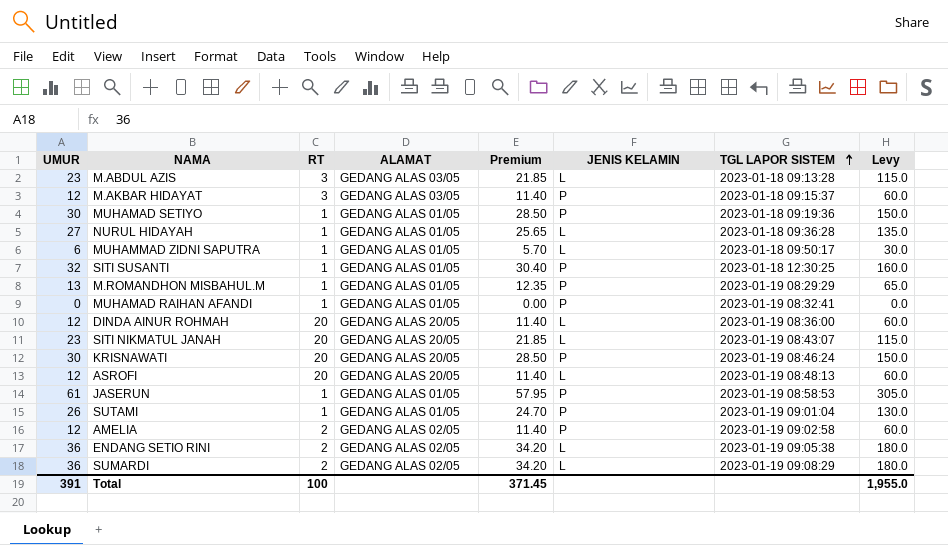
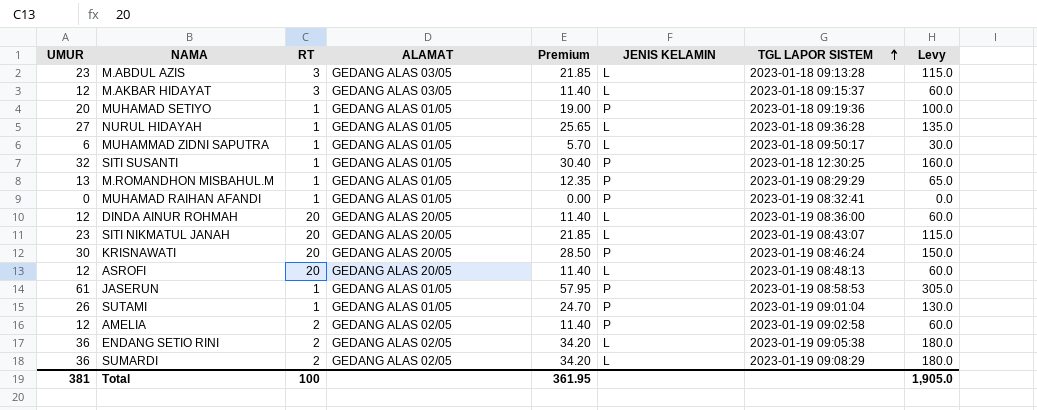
M.AKBAR HIDAYAT | JENIS KELAMIN: P -> L
MUHAMAD SETIYO | UMUR: 30 -> 20
MUHAMAD SETIYO | Premium: 28.50 -> 19.00
MUHAMAD SETIYO | Levy: 150.0 -> 100.0
Total | UMUR: 391 -> 381
Total | Premium: 371.45 -> 361.95
Total | Levy: 1,955.0 -> 1,905.0

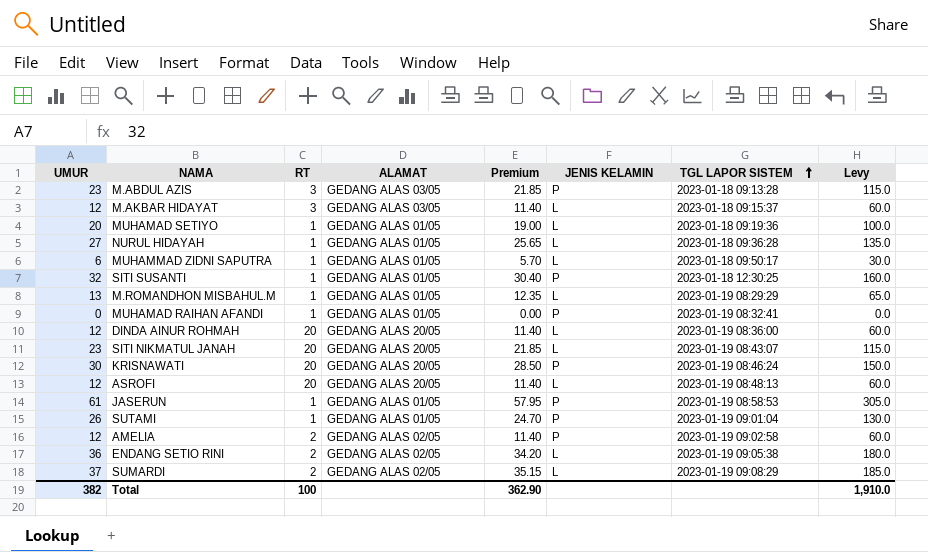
M.ABDUL AZIS | JENIS KELAMIN: L -> P
MUHAMAD SETIYO | JENIS KELAMIN: P -> L
M.ROMANDHON MISBAHUL.M | JENIS KELAMIN: P -> L
SUMARDI | UMUR: 36 -> 37
SUMARDI | Premium: 34.20 -> 35.15
SUMARDI | Levy: 180.0 -> 185.0
Total | UMUR: 381 -> 382
Total | Premium: 361.95 -> 362.90
Total | Levy: 1,905.0 -> 1,910.0

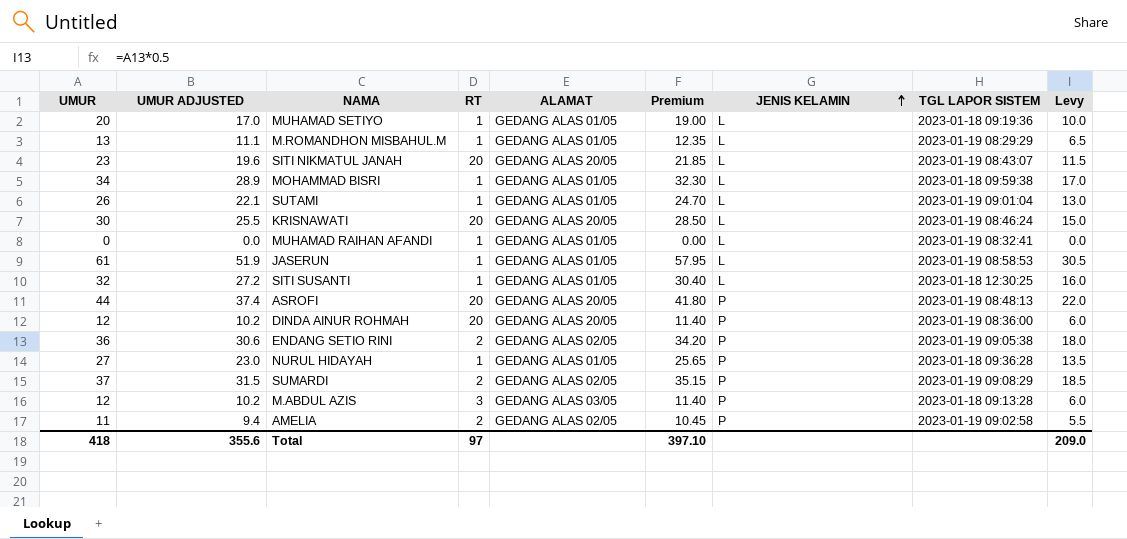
row order: TGL LAPOR SISTEM ascending -> JENIS KELAMIN ascending
column UMUR ADJUSTED | formula: none -> [UMUR] * 0.85
column Levy | formula: [UMUR] * 5 -> [UMUR] * 0.5
row M.AKBAR HIDAYAT: 12 | 3 | GEDANG ALAS 03/05 | 11.40 | L | 2023-01-18 09:15:37 | 60.0 -> none
row MUHAMMAD ZIDNI SAPUTRA: 6 | 1 | GEDANG ALAS 01/05 | 5.70 | L | 2023-01-18 09:50:17 | 30.0 -> none
row MOHAMMAD BISRI: none -> 34 | 28.9 | 1 | GEDANG ALAS 01/05 | 32.30 | L | 2023-01-18 09:59:38 | 17.0
SUTAMI | JENIS KELAMIN: P -> L
KRISNAWATI | JENIS KELAMIN: P -> L
MUHAMAD RAIHAN AFANDI | JENIS KELAMIN: P -> L
JASERUN | JENIS KELAMIN: P -> L
SITI SUSANTI | JENIS KELAMIN: P -> L
ASROFI | UMUR: 12 -> 44
ASROFI | Premium: 11.40 -> 41.80
ASROFI | JENIS KELAMIN: L -> P
DINDA AINUR ROHMAH | JENIS KELAMIN: L -> P
ENDANG SETIO RINI | JENIS KELAMIN: L -> P
NURUL HIDAYAH | JENIS KELAMIN: L -> P
SUMARDI | JENIS KELAMIN: L -> P
M.ABDUL AZIS | UMUR: 23 -> 12
M.ABDUL AZIS | Premium: 21.85 -> 11.40
AMELIA | UMUR: 12 -> 11
AMELIA | Premium: 11.40 -> 10.45
Total | UMUR: 382 -> 418
Total | RT: 100 -> 97
Total | Premium: 362.90 -> 397.10
Total | Levy: 1,910.0 -> 209.0

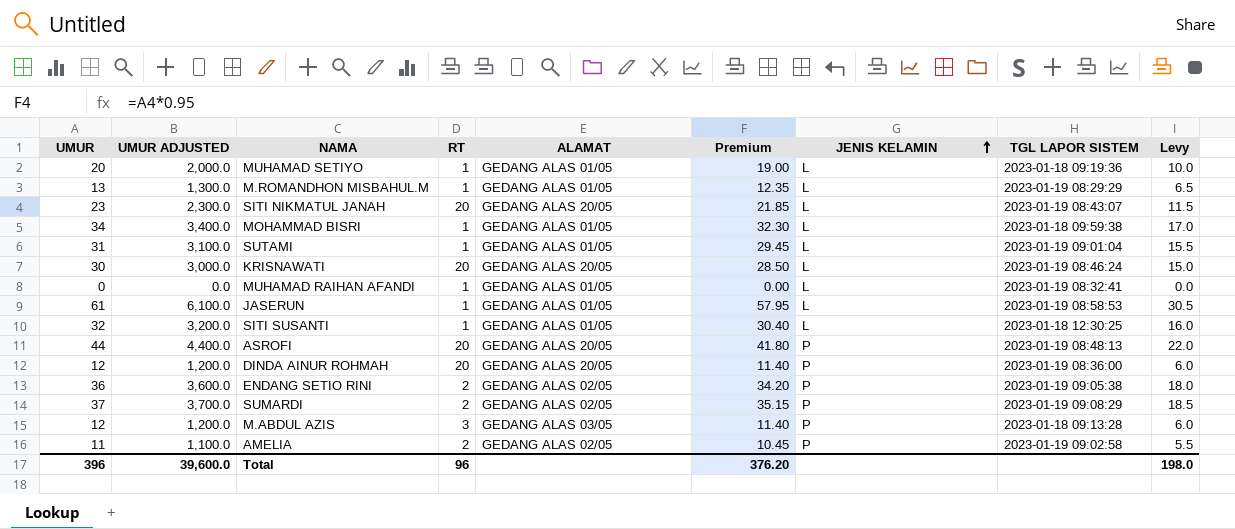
column UMUR ADJUSTED | formula: [UMUR] * 0.85 -> [UMUR] * 100
row NURUL HIDAYAH: 27 | 23.0 | 1 | GEDANG ALAS 01/05 | 25.65 | P | 2023-01-18 09:36:28 | 13.5 -> none
SUTAMI | UMUR: 26 -> 31
SUTAMI | Premium: 24.70 -> 29.45
SUTAMI | Levy: 13.0 -> 15.5
Total | UMUR: 418 -> 396
Total | UMUR ADJUSTED: 355.6 -> 39,600.0
Total | RT: 97 -> 96
Total | Premium: 397.10 -> 376.20
Total | Levy: 209.0 -> 198.0

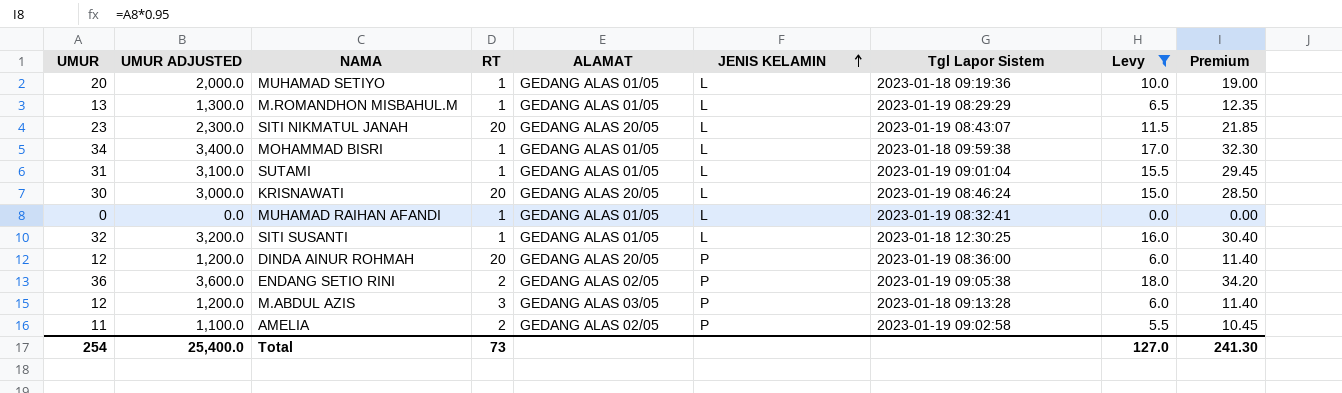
filter: none -> Levy <= 18.0
column name: TGL LAPOR SISTEM -> Tgl Lapor Sistem
column Premium | position: 6 -> 9
Total | UMUR: 396 -> 254
Total | UMUR ADJUSTED: 39,600.0 -> 25,400.0
Total | RT: 96 -> 73
Total | Levy: 198.0 -> 127.0
Total | Premium: 376.20 -> 241.30

